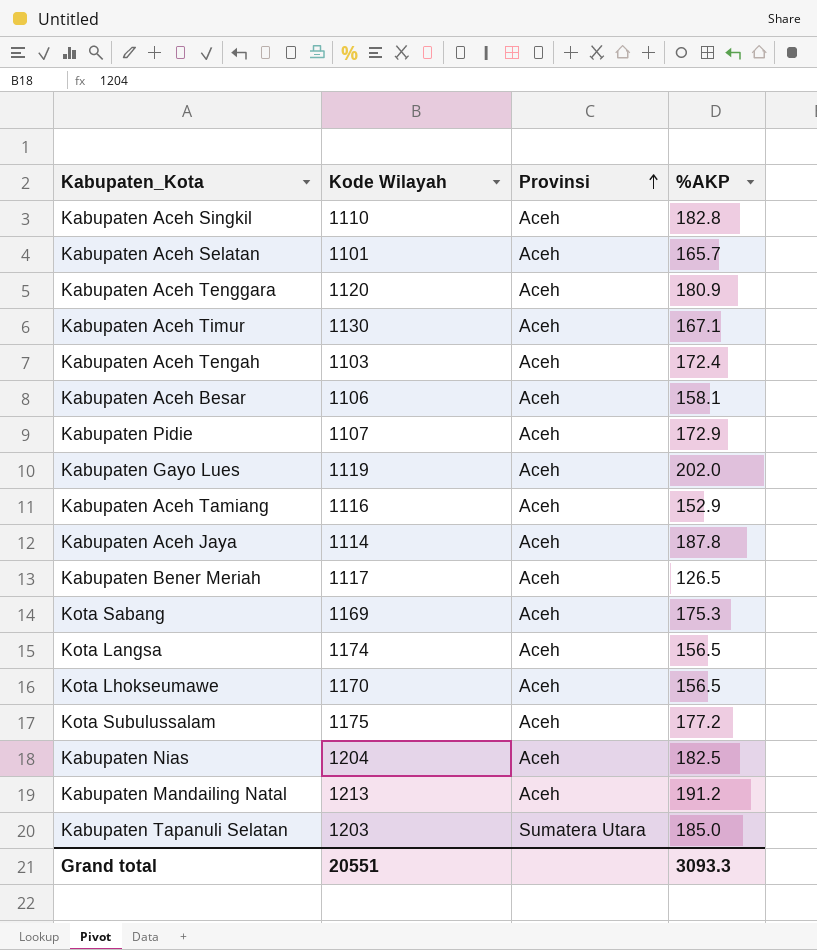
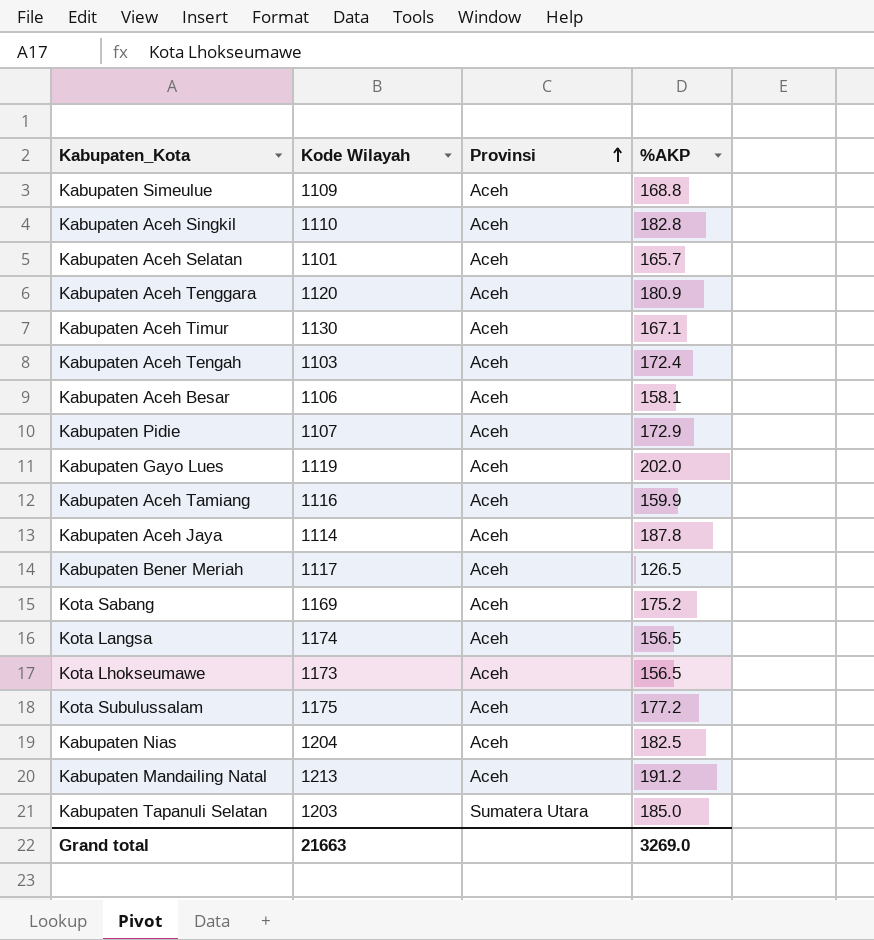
row Kabupaten Simeulue: none -> 1109 | Aceh | 168.8
Kabupaten Aceh Tamiang | %AKP: 152.9 -> 159.9
Kota Sabang | %AKP: 175.3 -> 175.2
Kota Lhokseumawe | Kode Wilayah: 1170 -> 1173
Grand total | Kode Wilayah: 20551 -> 21663
Grand total | %AKP: 3093.3 -> 3269.0

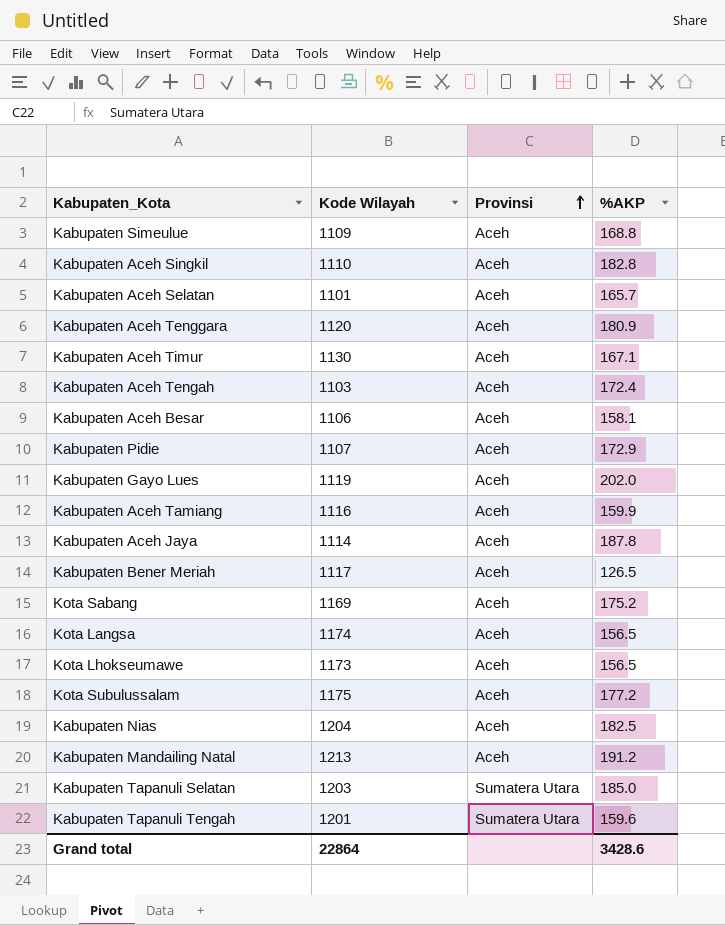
row Kabupaten Tapanuli Tengah: none -> 1201 | Sumatera Utara | 159.6
Grand total | Kode Wilayah: 21663 -> 22864
Grand total | %AKP: 3269.0 -> 3428.6

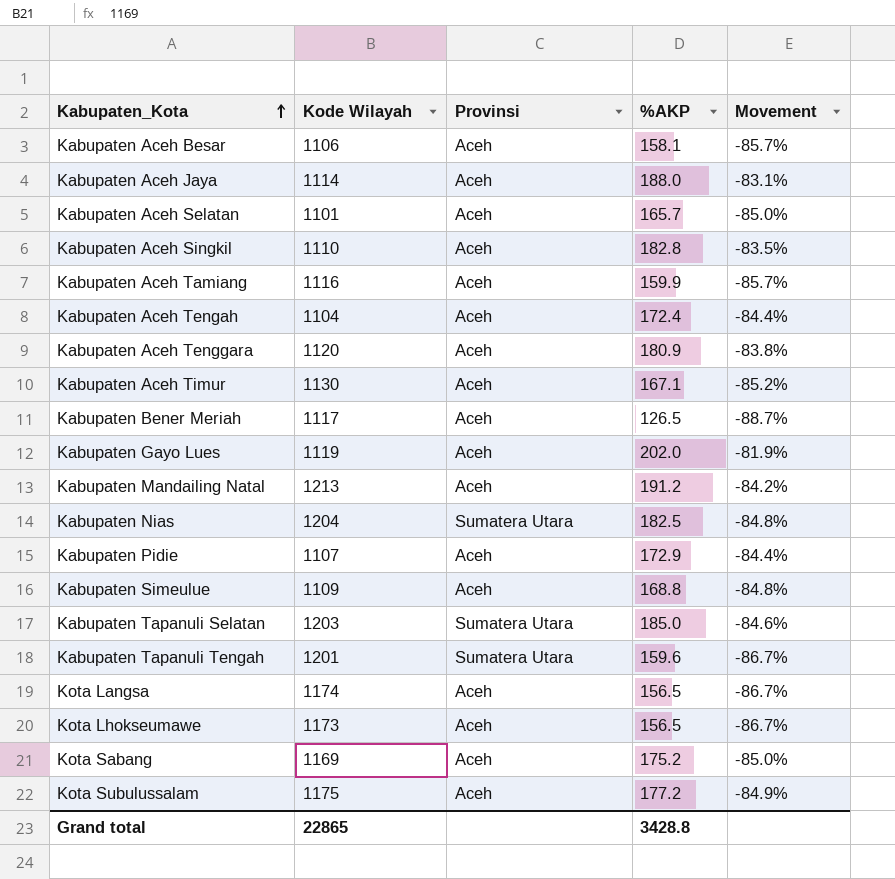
row order: Provinsi ascending -> Kabupaten_Kota ascending
column Movement | formula: none -> ([%AKP] - [Kode Wilayah]) / [Kode Wilayah]
Kabupaten Aceh Jaya | %AKP: 187.8 -> 188.0
Kabupaten Aceh Tengah | Kode Wilayah: 1103 -> 1104
Kabupaten Nias | Provinsi: Aceh -> Sumatera Utara
Grand total | Kode Wilayah: 22864 -> 22865
Grand total | %AKP: 3428.6 -> 3428.8

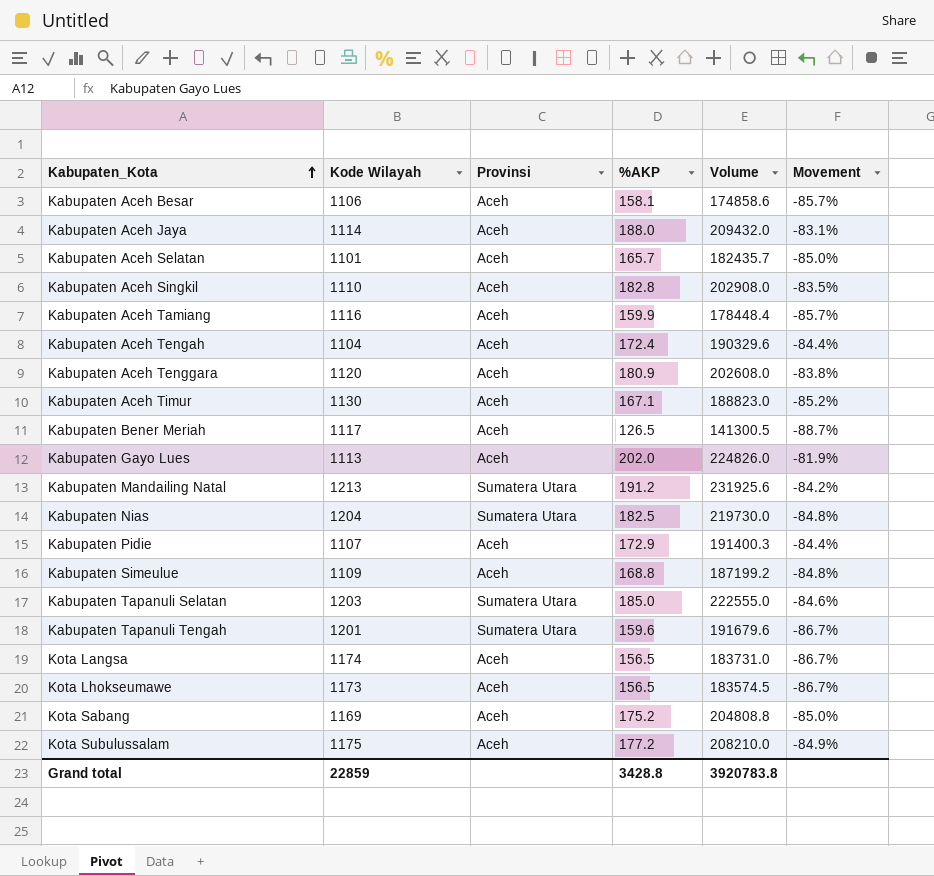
column Volume | formula: none -> [Kode Wilayah] * [%AKP]
Kabupaten Gayo Lues | Kode Wilayah: 1119 -> 1113
Kabupaten Mandailing Natal | Provinsi: Aceh -> Sumatera Utara
Grand total | Kode Wilayah: 22865 -> 22859

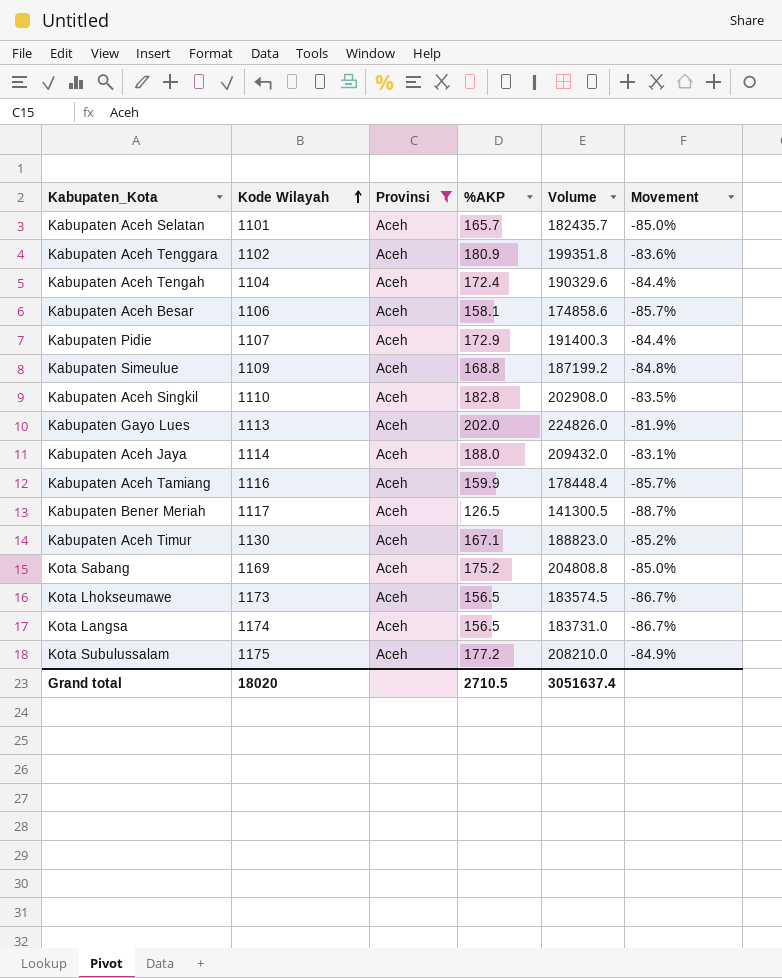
filter: none -> Provinsi = Aceh
row order: Kabupaten_Kota ascending -> Kode Wilayah ascending
Kabupaten Aceh Tenggara | Kode Wilayah: 1120 -> 1102
Kabupaten Aceh Tenggara | Volume: 202608.0 -> 199351.8
Kabupaten Aceh Tenggara | Movement: -83.8% -> -83.6%
Grand total | Kode Wilayah: 22859 -> 18020
Grand total | %AKP: 3428.8 -> 2710.5
Grand total | Volume: 3920783.8 -> 3051637.4

